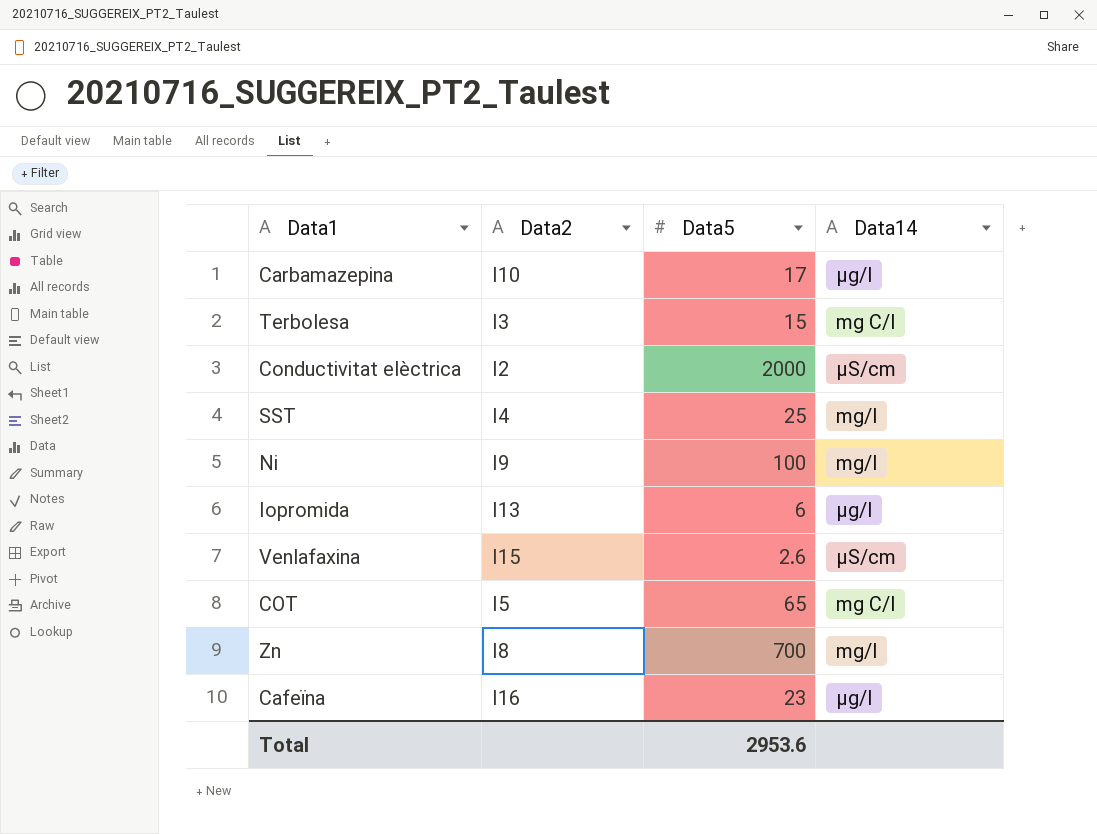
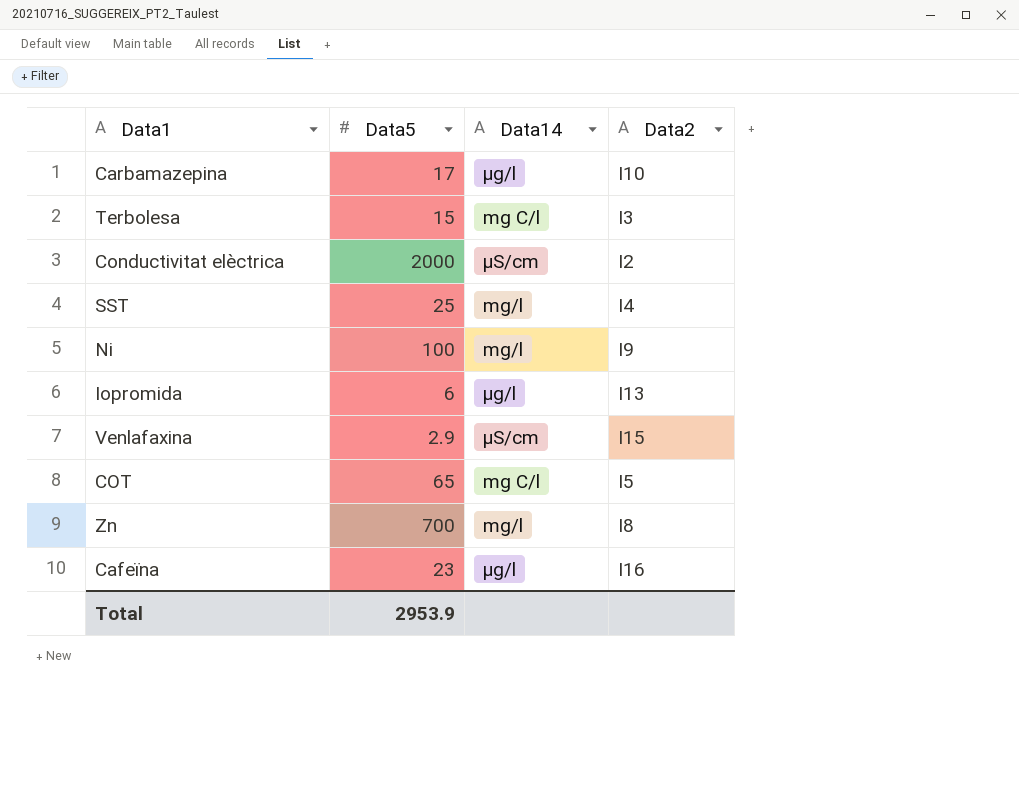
column Data2 | position: 2 -> 4
Venlafaxina | Data5: 2.6 -> 2.9
Total | Data5: 2953.6 -> 2953.9

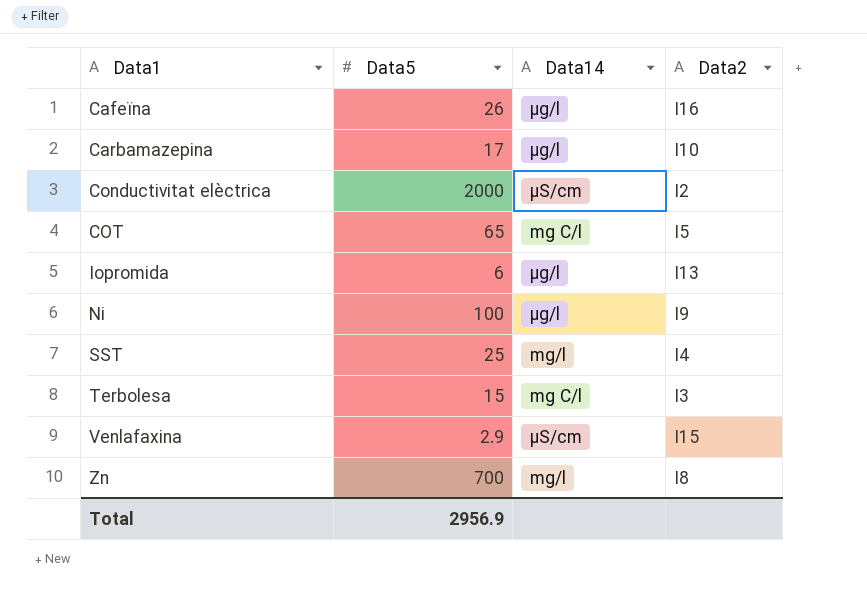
row order: none -> Data1 ascending
Cafeïna | Data5: 23 -> 26
Ni | Data14: mg/l -> µg/l
Total | Data5: 2953.9 -> 2956.9

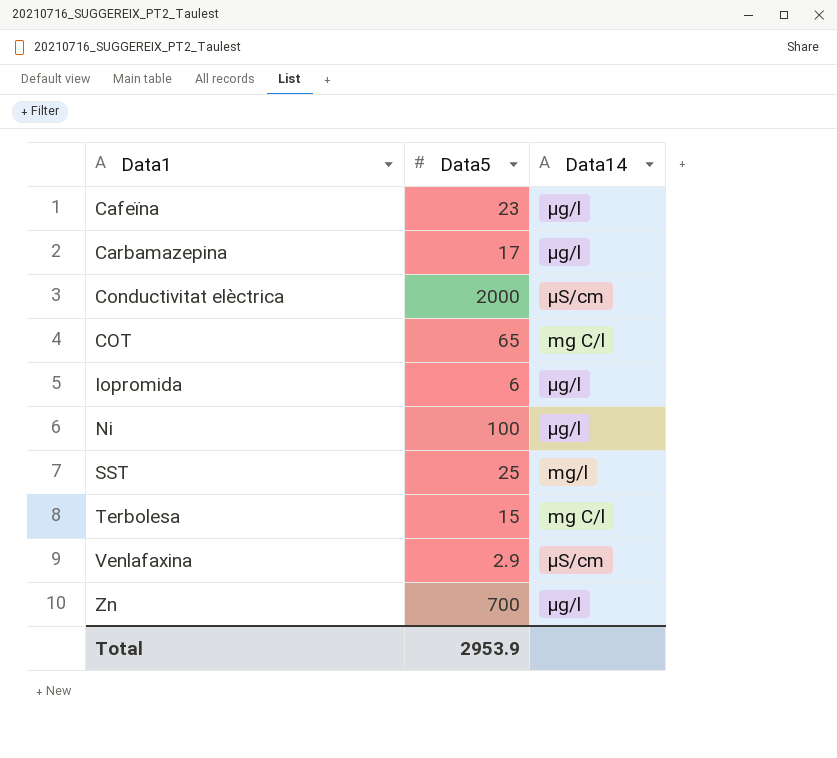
column Data2 | position: 4 -> none
Cafeïna | Data5: 26 -> 23
Zn | Data14: mg/l -> µg/l
Total | Data5: 2956.9 -> 2953.9

